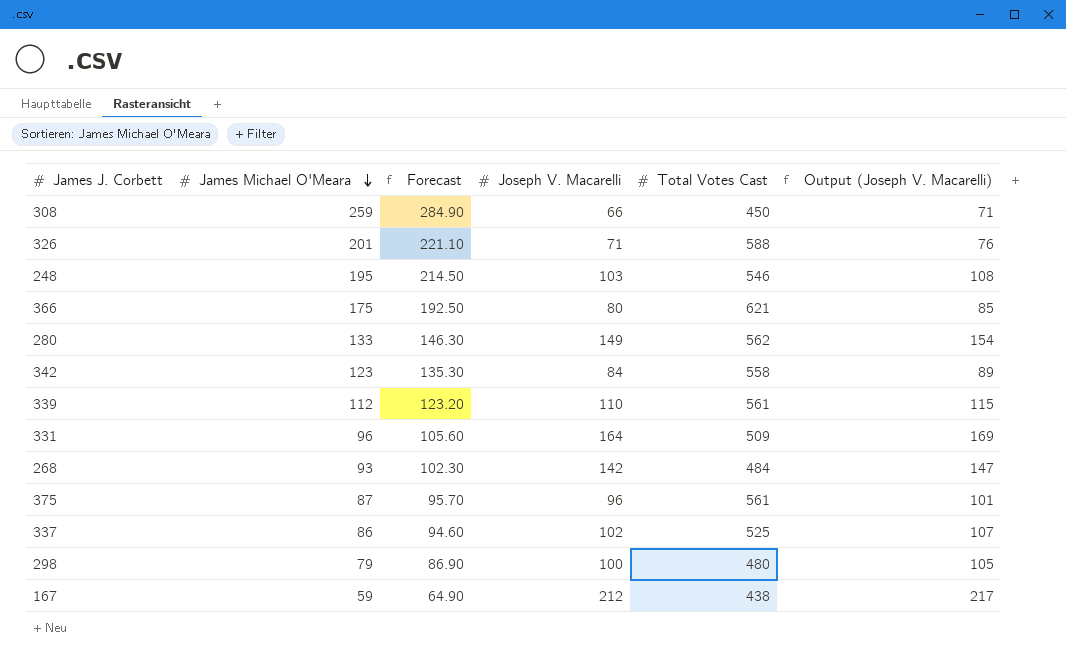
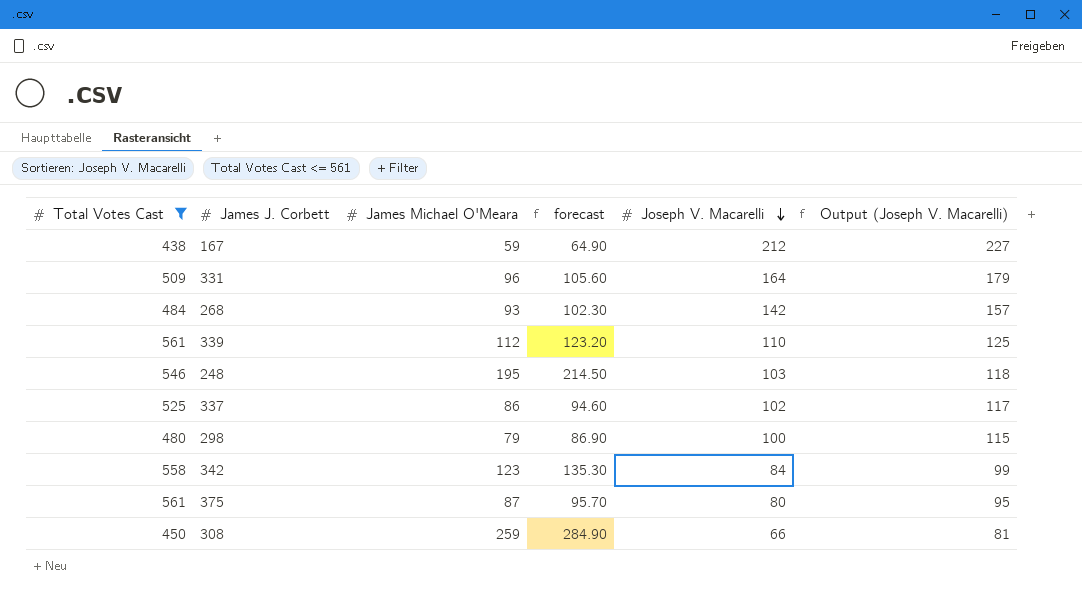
filter: none -> Total Votes Cast <= 561
row order: James Michael O'Meara descending -> Joseph V. Macarelli descending
column Total Votes Cast | position: 5 -> 1
column name: Forecast -> forecast
column Output (Joseph V. Macarelli) | formula: [Joseph V. Macarelli] + 5 -> [Joseph V. Macarelli] + 15
375 | Joseph V. Macarelli: 96 -> 80

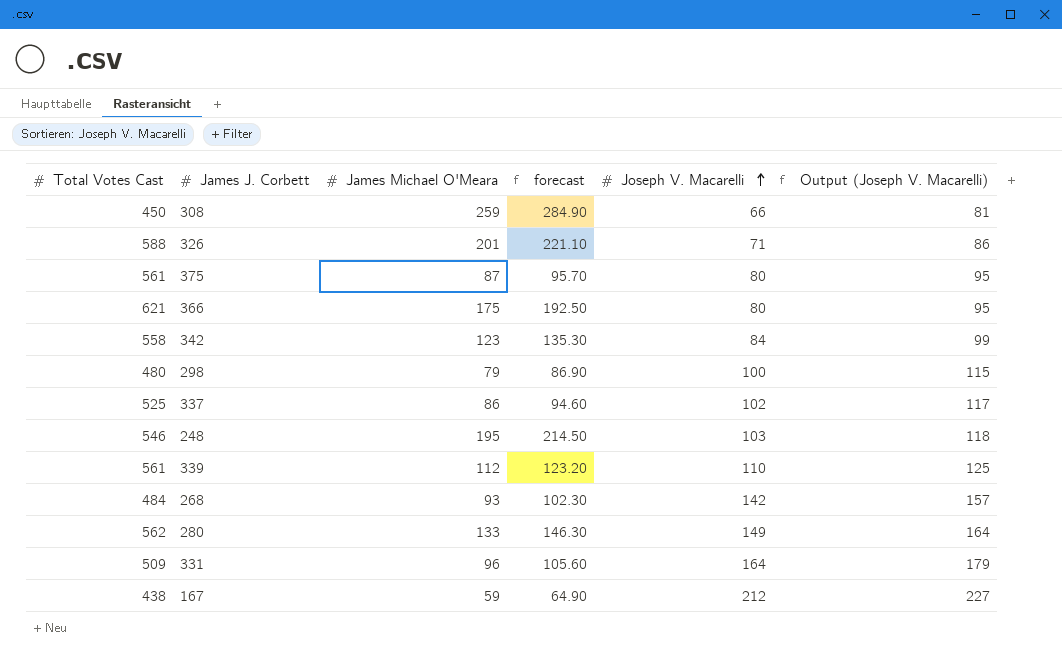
filter: Total Votes Cast <= 561 -> none
row order: Joseph V. Macarelli descending -> Joseph V. Macarelli ascending

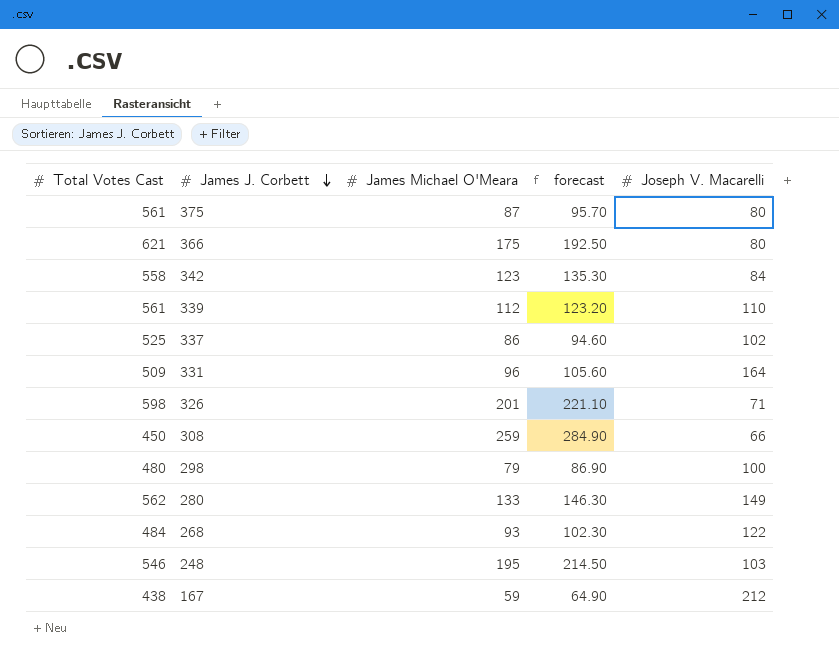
row order: Joseph V. Macarelli ascending -> James J. Corbett descending
column Output (Joseph V. Macarelli) | formula: [Joseph V. Macarelli] + 15 -> none
326 | Total Votes Cast: 588 -> 598
268 | Joseph V. Macarelli: 142 -> 122

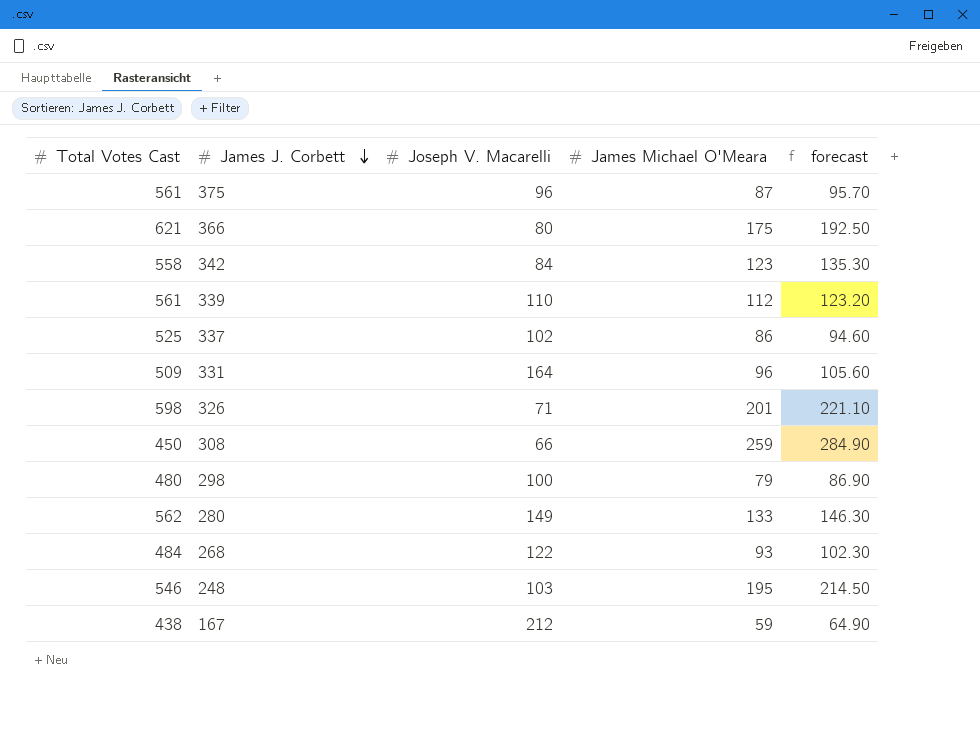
column Joseph V. Macarelli | position: 5 -> 3
375 | Joseph V. Macarelli: 80 -> 96

